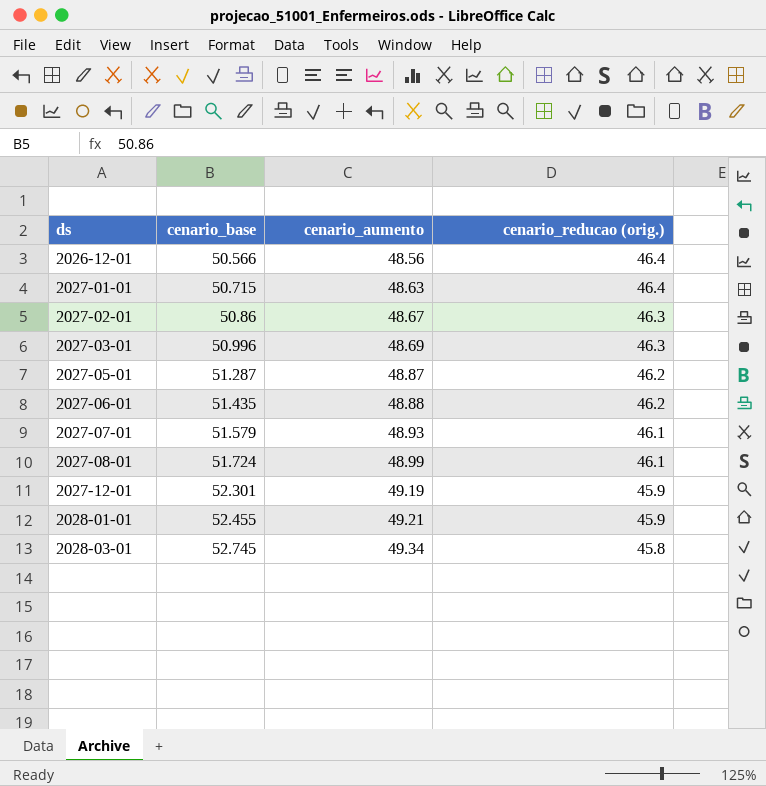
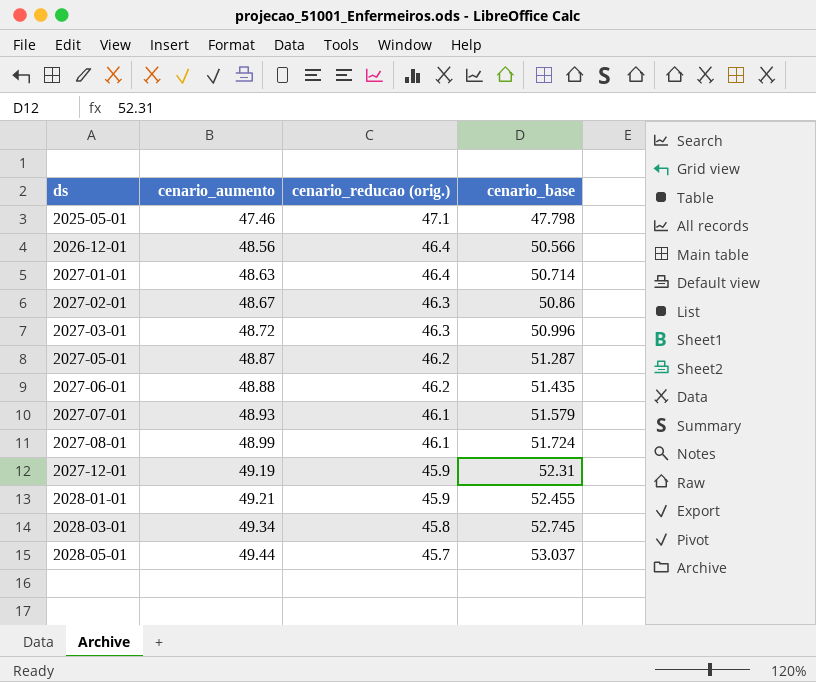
column cenario_base | position: 2 -> 4
row 2025-05-01: none -> 47.46 | 47.1 | 47.798
2027-01-01 | cenario_base: 50.715 -> 50.714
2027-03-01 | cenario_aumento: 48.69 -> 48.72
2027-12-01 | cenario_base: 52.301 -> 52.31
row 2028-05-01: none -> 49.44 | 45.7 | 53.037

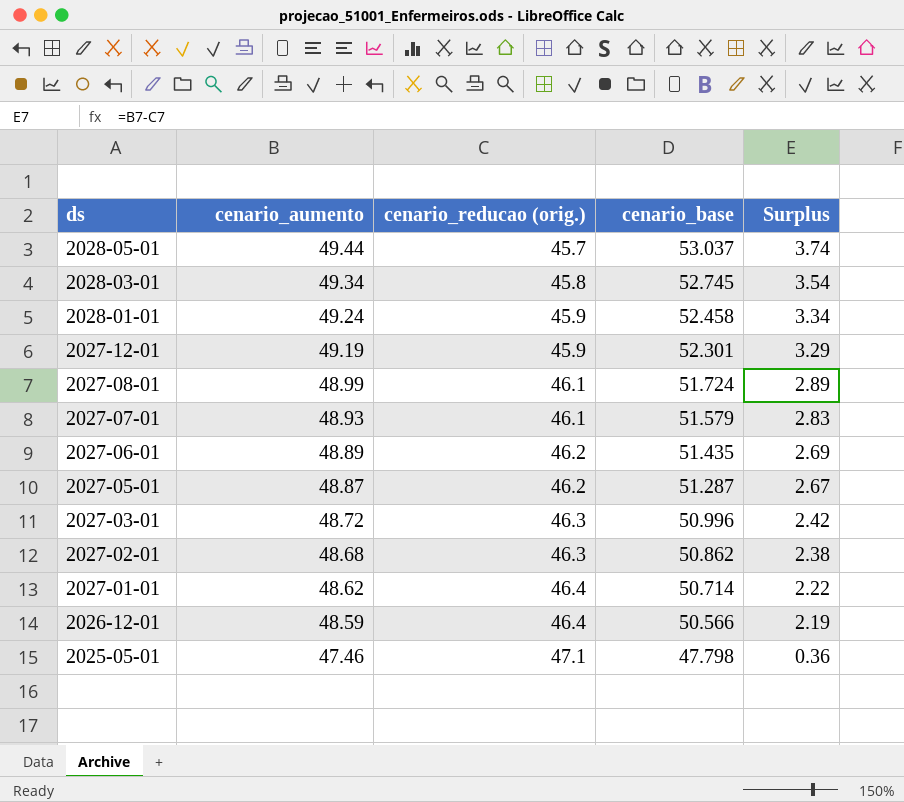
row order: ds ascending -> ds descending
column Surplus | formula: none -> [cenario_aumento] - [cenario_reducao (orig.)]
2028-01-01 | cenario_aumento: 49.21 -> 49.24
2028-01-01 | cenario_base: 52.455 -> 52.458
2027-12-01 | cenario_base: 52.31 -> 52.301
2027-06-01 | cenario_aumento: 48.88 -> 48.89
2027-02-01 | cenario_aumento: 48.67 -> 48.68
2027-02-01 | cenario_base: 50.86 -> 50.862
2027-01-01 | cenario_aumento: 48.63 -> 48.62
2026-12-01 | cenario_aumento: 48.56 -> 48.59

